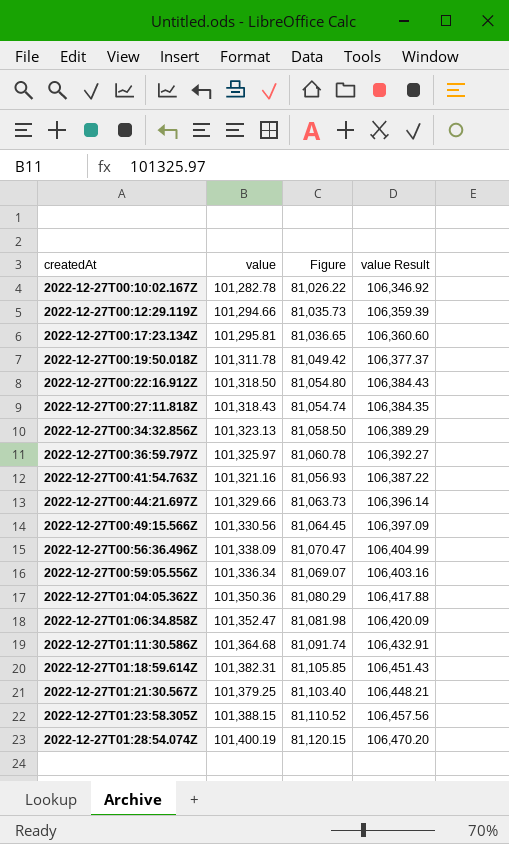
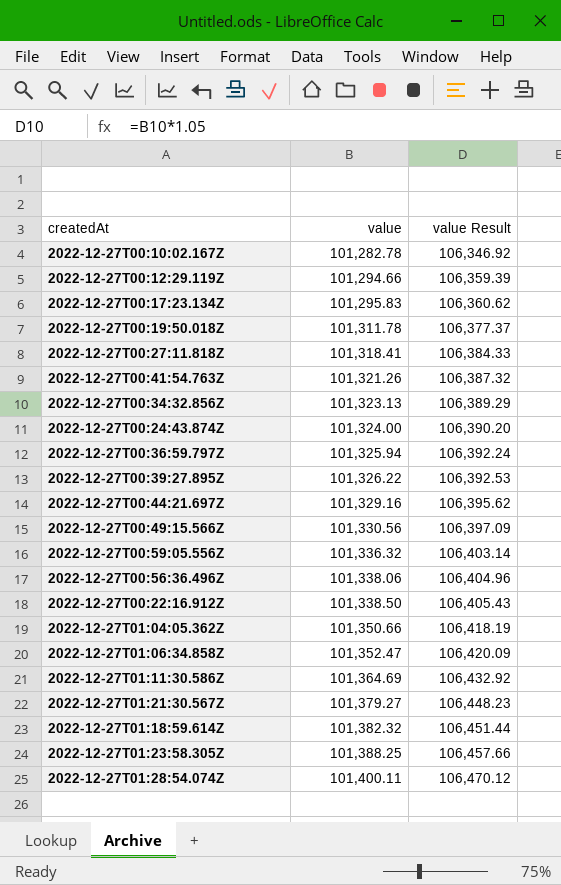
row order: createdAt ascending -> value ascending
column Figure | formula: [value] * 0.8 -> none
2022-12-27T00:17:23.134Z | value: 101,295.81 -> 101,295.83
2022-12-27T00:17:23.134Z | value Result: 106,360.60 -> 106,360.62
2022-12-27T00:27:11.818Z | value: 101,318.43 -> 101,318.41
2022-12-27T00:27:11.818Z | value Result: 106,384.35 -> 106,384.33
2022-12-27T00:41:54.763Z | value: 101,321.16 -> 101,321.26
2022-12-27T00:41:54.763Z | value Result: 106,387.22 -> 106,387.32
row 2022-12-27T00:24:43.874Z: none -> 101,324.00 | 106,390.20
2022-12-27T00:36:59.797Z | value: 101,325.97 -> 101,325.94
2022-12-27T00:36:59.797Z | value Result: 106,392.27 -> 106,392.24
row 2022-12-27T00:39:27.895Z: none -> 101,326.22 | 106,392.53
2022-12-27T00:44:21.697Z | value: 101,329.66 -> 101,329.16
2022-12-27T00:44:21.697Z | value Result: 106,396.14 -> 106,395.62
2022-12-27T00:59:05.556Z | value: 101,336.34 -> 101,336.32
2022-12-27T00:59:05.556Z | value Result: 106,403.16 -> 106,403.14
2022-12-27T00:56:36.496Z | value: 101,338.09 -> 101,338.06
2022-12-27T00:56:36.496Z | value Result: 106,404.99 -> 106,404.96
2022-12-27T00:22:16.912Z | value: 101,318.50 -> 101,338.50
2022-12-27T00:22:16.912Z | value Result: 106,384.43 -> 106,405.43
2022-12-27T01:04:05.362Z | value: 101,350.36 -> 101,350.66
2022-12-27T01:04:05.362Z | value Result: 106,417.88 -> 106,418.19
2022-12-27T01:11:30.586Z | value: 101,364.68 -> 101,364.69
2022-12-27T01:11:30.586Z | value Result: 106,432.91 -> 106,432.92
2022-12-27T01:21:30.567Z | value: 101,379.25 -> 101,379.27
2022-12-27T01:21:30.567Z | value Result: 106,448.21 -> 106,448.23
2022-12-27T01:18:59.614Z | value: 101,382.31 -> 101,382.32
2022-12-27T01:18:59.614Z | value Result: 106,451.43 -> 106,451.44
2022-12-27T01:23:58.305Z | value: 101,388.15 -> 101,388.25
2022-12-27T01:23:58.305Z | value Result: 106,457.56 -> 106,457.66
2022-12-27T01:28:54.074Z | value: 101,400.19 -> 101,400.11
2022-12-27T01:28:54.074Z | value Result: 106,470.20 -> 106,470.12

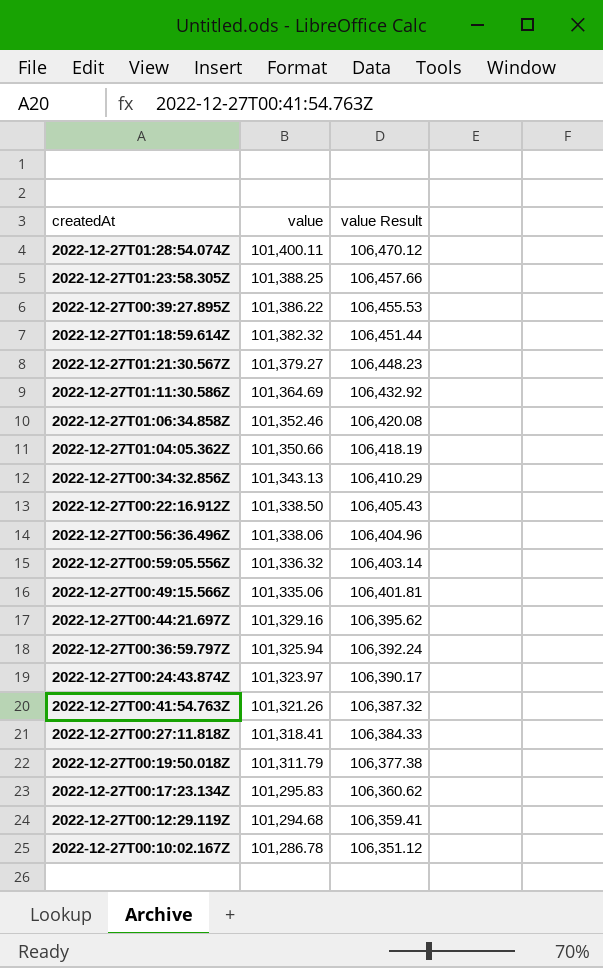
row order: value ascending -> value descending
2022-12-27T00:39:27.895Z | value: 101,326.22 -> 101,386.22
2022-12-27T00:39:27.895Z | value Result: 106,392.53 -> 106,455.53
2022-12-27T01:06:34.858Z | value: 101,352.47 -> 101,352.46
2022-12-27T01:06:34.858Z | value Result: 106,420.09 -> 106,420.08
2022-12-27T00:34:32.856Z | value: 101,323.13 -> 101,343.13
2022-12-27T00:34:32.856Z | value Result: 106,389.29 -> 106,410.29
2022-12-27T00:49:15.566Z | value: 101,330.56 -> 101,335.06
2022-12-27T00:49:15.566Z | value Result: 106,397.09 -> 106,401.81
2022-12-27T00:24:43.874Z | value: 101,324.00 -> 101,323.97
2022-12-27T00:24:43.874Z | value Result: 106,390.20 -> 106,390.17
2022-12-27T00:19:50.018Z | value: 101,311.78 -> 101,311.79
2022-12-27T00:19:50.018Z | value Result: 106,377.37 -> 106,377.38
2022-12-27T00:12:29.119Z | value: 101,294.66 -> 101,294.68
2022-12-27T00:12:29.119Z | value Result: 106,359.39 -> 106,359.41
2022-12-27T00:10:02.167Z | value: 101,282.78 -> 101,286.78
2022-12-27T00:10:02.167Z | value Result: 106,346.92 -> 106,351.12

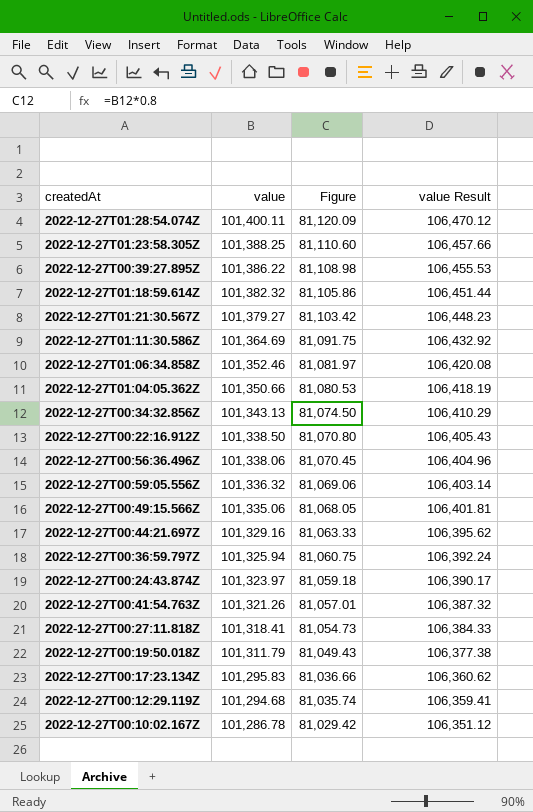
column Figure | formula: none -> [value] * 0.8

